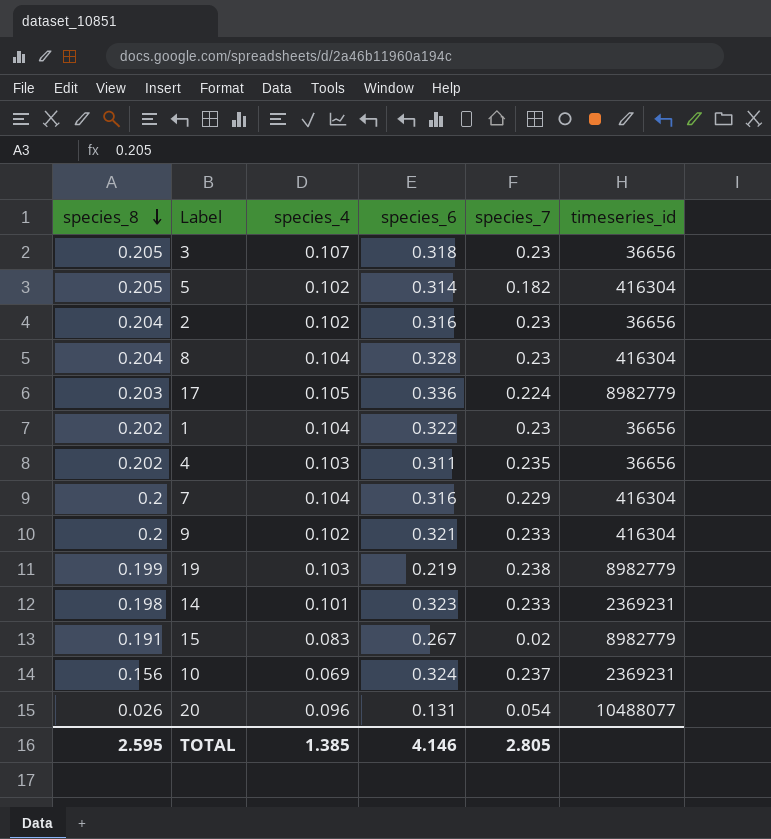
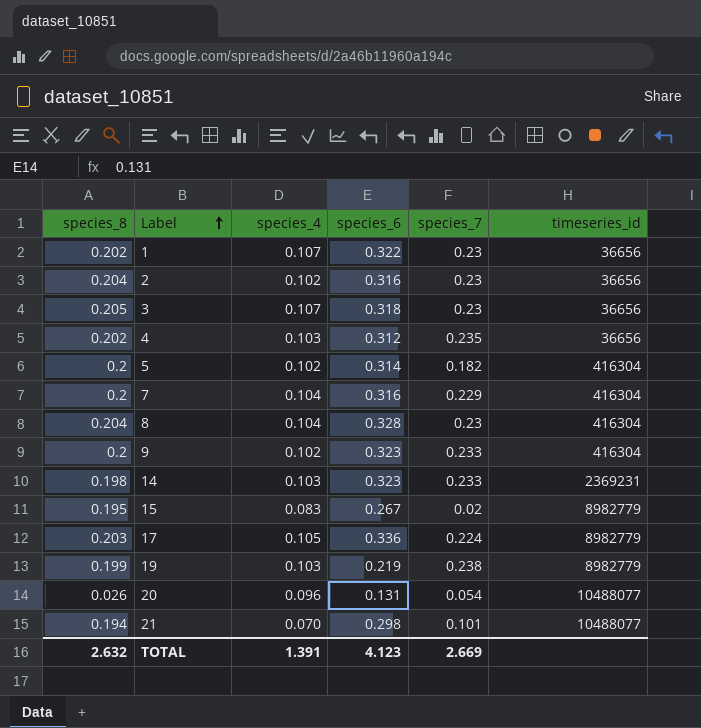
row order: species_8 descending -> Label ascending
row 10: 0.156 | 0.069 | 0.324 | 0.237 | 2369231 -> none
1 | species_4: 0.104 -> 0.107
4 | species_6: 0.311 -> 0.312
5 | species_8: 0.205 -> 0.2
9 | species_6: 0.321 -> 0.323
14 | species_4: 0.101 -> 0.103
15 | species_8: 0.191 -> 0.195
row 21: none -> 0.194 | 0.070 | 0.298 | 0.101 | 10488077
TOTAL | species_8: 2.595 -> 2.632
TOTAL | species_4: 1.385 -> 1.391
TOTAL | species_6: 4.146 -> 4.123
TOTAL | species_7: 2.805 -> 2.669

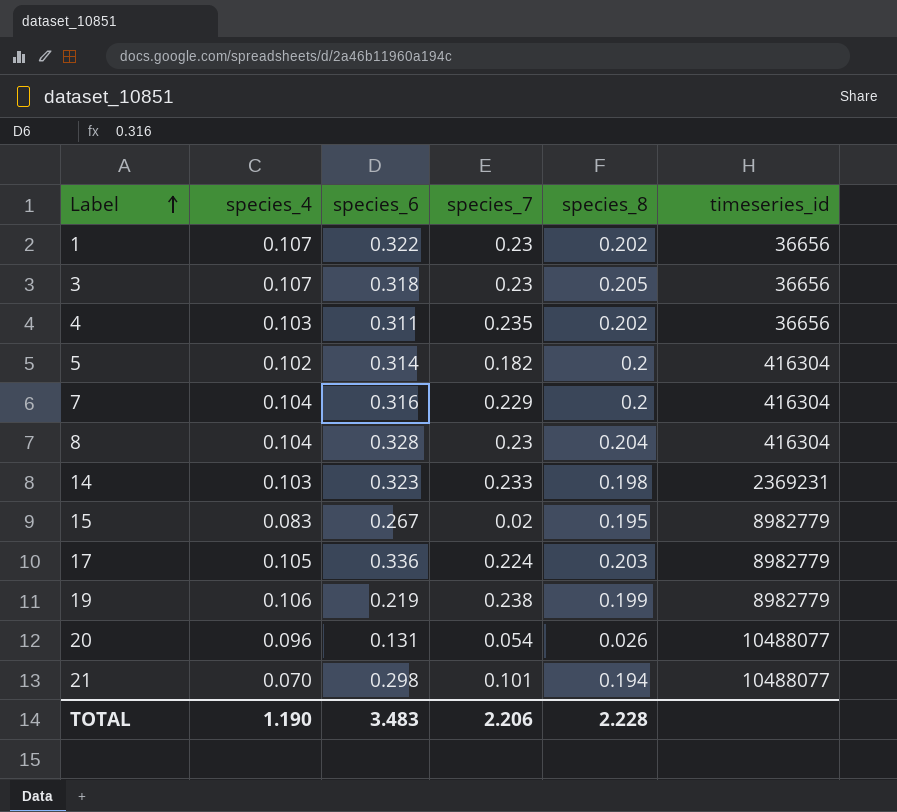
column species_8 | position: 1 -> 5
row 2: 0.204 | 0.102 | 0.316 | 0.23 | 36656 -> none
row 9: 0.2 | 0.102 | 0.323 | 0.233 | 416304 -> none
4 | species_6: 0.312 -> 0.311
19 | species_4: 0.103 -> 0.106
TOTAL | species_4: 1.391 -> 1.190
TOTAL | species_6: 4.123 -> 3.483
TOTAL | species_7: 2.669 -> 2.206
TOTAL | species_8: 2.632 -> 2.228

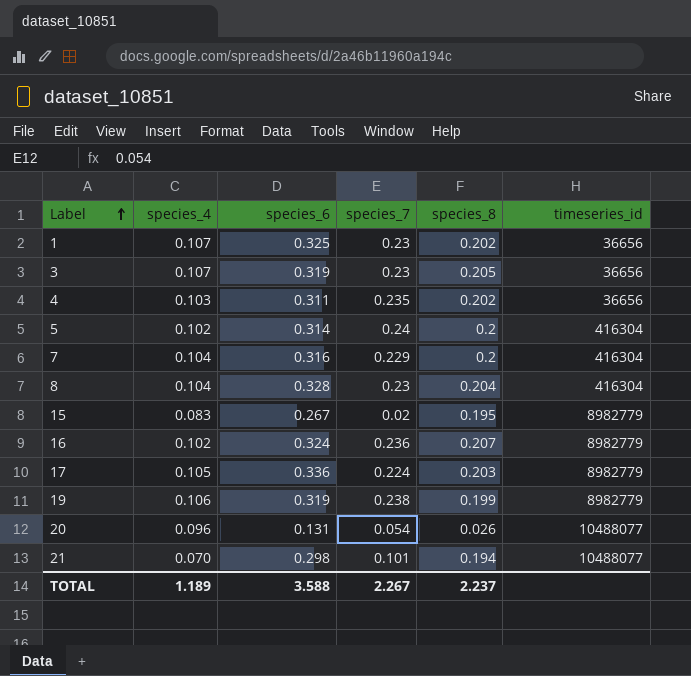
row 14: 0.103 | 0.323 | 0.233 | 0.198 | 2369231 -> none
1 | species_6: 0.322 -> 0.325
3 | species_6: 0.318 -> 0.319
5 | species_7: 0.182 -> 0.24
row 16: none -> 0.102 | 0.324 | 0.236 | 0.207 | 8982779
19 | species_6: 0.219 -> 0.319
TOTAL | species_4: 1.190 -> 1.189
TOTAL | species_6: 3.483 -> 3.588
TOTAL | species_7: 2.206 -> 2.267
TOTAL | species_8: 2.228 -> 2.237

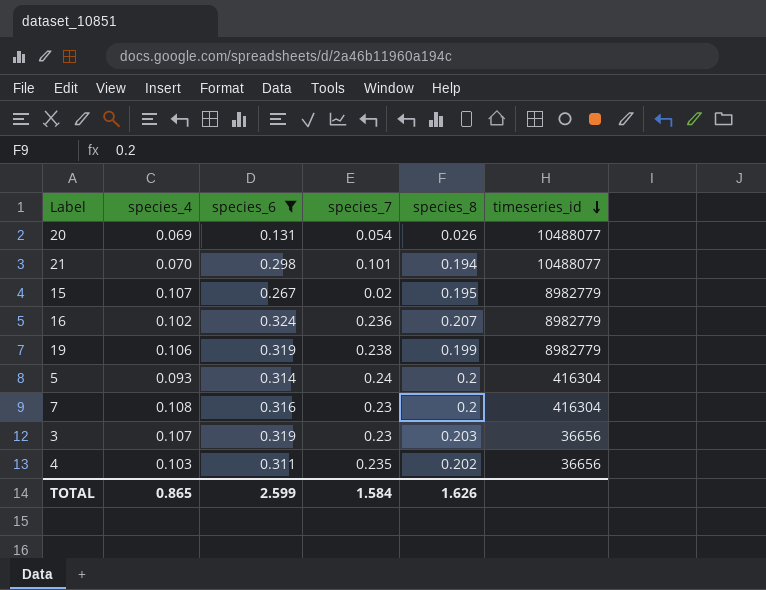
filter: none -> species_6 <= 0.324
row order: Label ascending -> timeseries_id descending
20 | species_4: 0.096 -> 0.069
15 | species_4: 0.083 -> 0.107
5 | species_4: 0.102 -> 0.093
7 | species_4: 0.104 -> 0.108
7 | species_7: 0.229 -> 0.23
3 | species_8: 0.205 -> 0.203
TOTAL | species_4: 1.189 -> 0.865
TOTAL | species_6: 3.588 -> 2.599
TOTAL | species_7: 2.267 -> 1.584
TOTAL | species_8: 2.237 -> 1.626

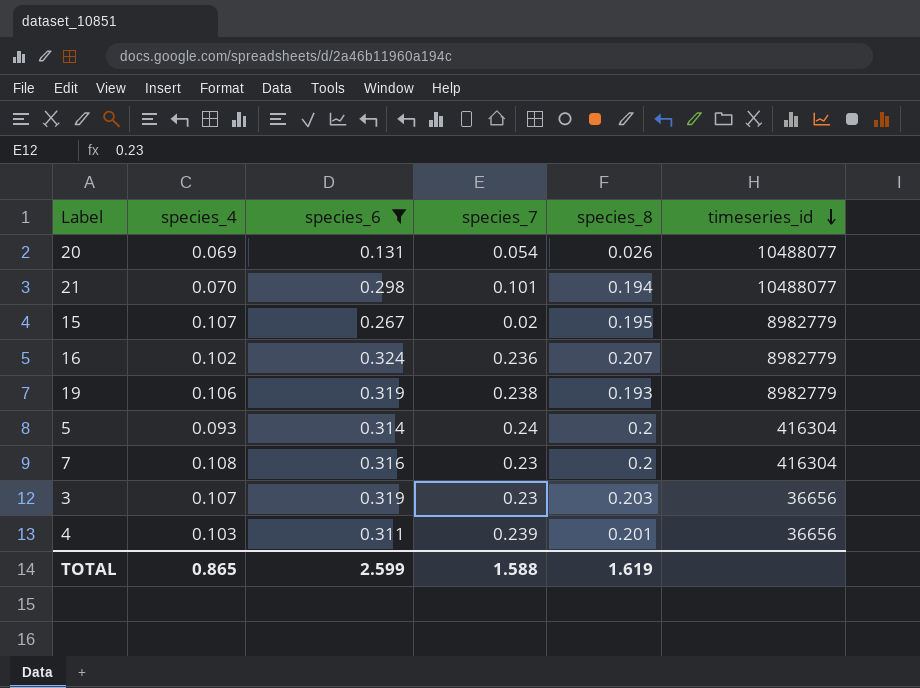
19 | species_8: 0.199 -> 0.193
4 | species_7: 0.235 -> 0.239
4 | species_8: 0.202 -> 0.201
TOTAL | species_7: 1.584 -> 1.588
TOTAL | species_8: 1.626 -> 1.619

